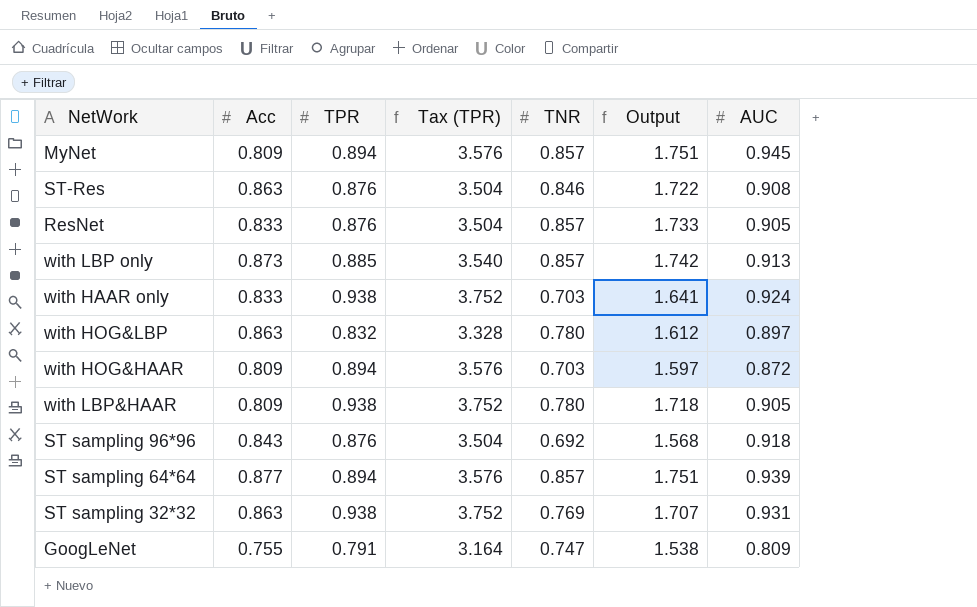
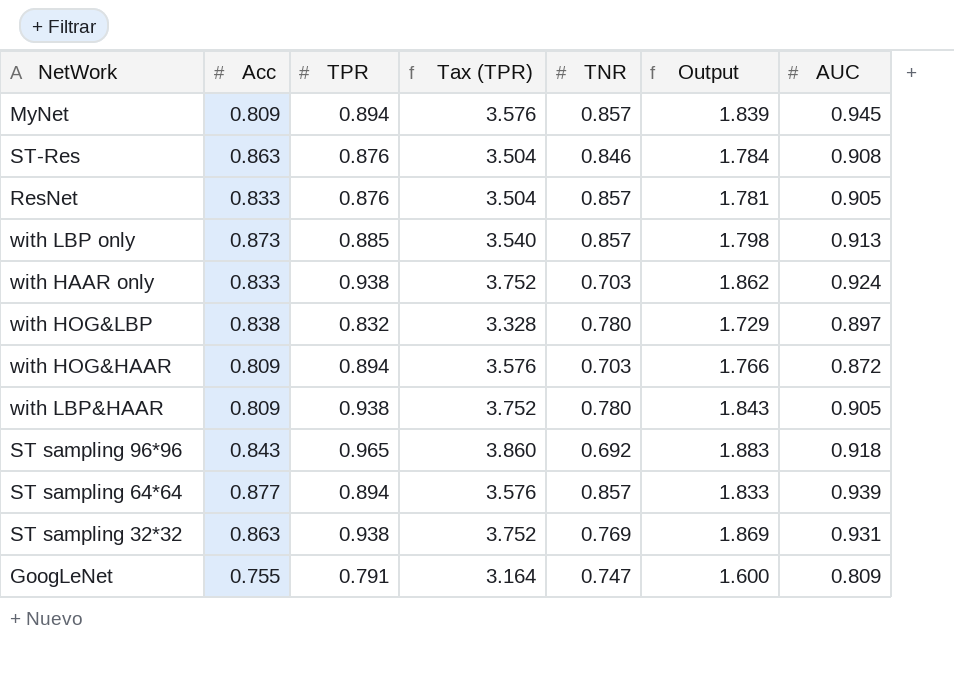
column Output | formula: [TPR] + [TNR] -> [TPR] + [AUC]
with HOG&LBP | Acc: 0.863 -> 0.838
ST sampling 96*96 | TPR: 0.876 -> 0.965
ST sampling 96*96 | Tax (TPR): 3.504 -> 3.860

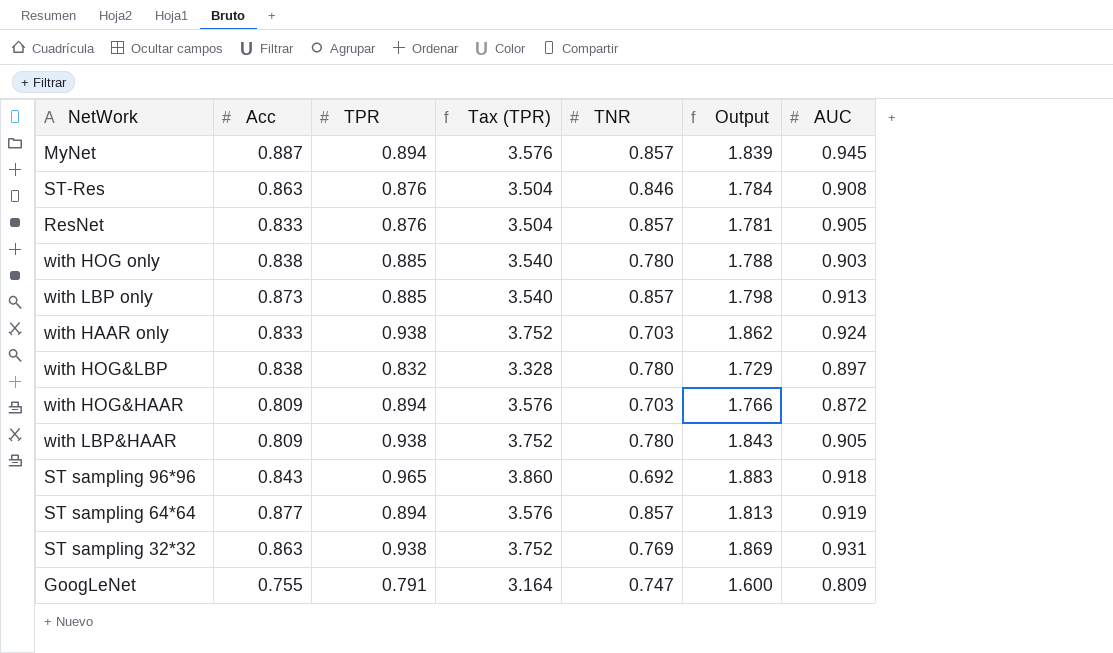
MyNet | Acc: 0.809 -> 0.887
row with HOG only: none -> 0.838 | 0.885 | 3.540 | 0.780 | 1.788 | 0.903
ST sampling 64*64 | Output: 1.833 -> 1.813
ST sampling 64*64 | AUC: 0.939 -> 0.919

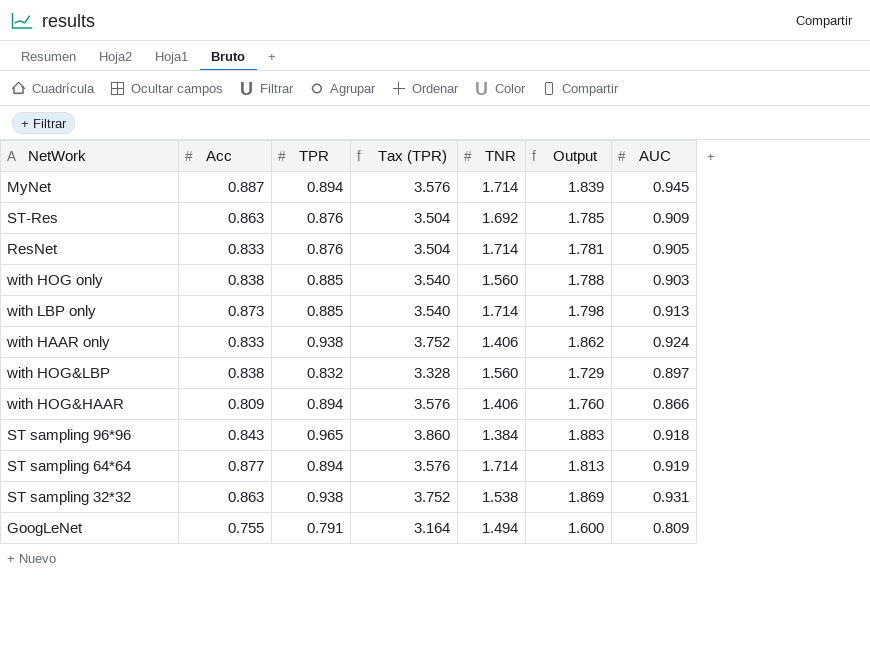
row with LBP&HAAR: 0.809 | 0.938 | 3.752 | 0.780 | 1.843 | 0.905 -> none
MyNet | TNR: 0.857 -> 1.714
ST-Res | TNR: 0.846 -> 1.692
ST-Res | Output: 1.784 -> 1.785
ST-Res | AUC: 0.908 -> 0.909
ResNet | TNR: 0.857 -> 1.714
with HOG only | TNR: 0.780 -> 1.560
with LBP only | TNR: 0.857 -> 1.714
with HAAR only | TNR: 0.703 -> 1.406
with HOG&LBP | TNR: 0.780 -> 1.560
with HOG&HAAR | TNR: 0.703 -> 1.406
with HOG&HAAR | Output: 1.766 -> 1.760
with HOG&HAAR | AUC: 0.872 -> 0.866
ST sampling 96*96 | TNR: 0.692 -> 1.384
ST sampling 64*64 | TNR: 0.857 -> 1.714
ST sampling 32*32 | TNR: 0.769 -> 1.538
GoogLeNet | TNR: 0.747 -> 1.494

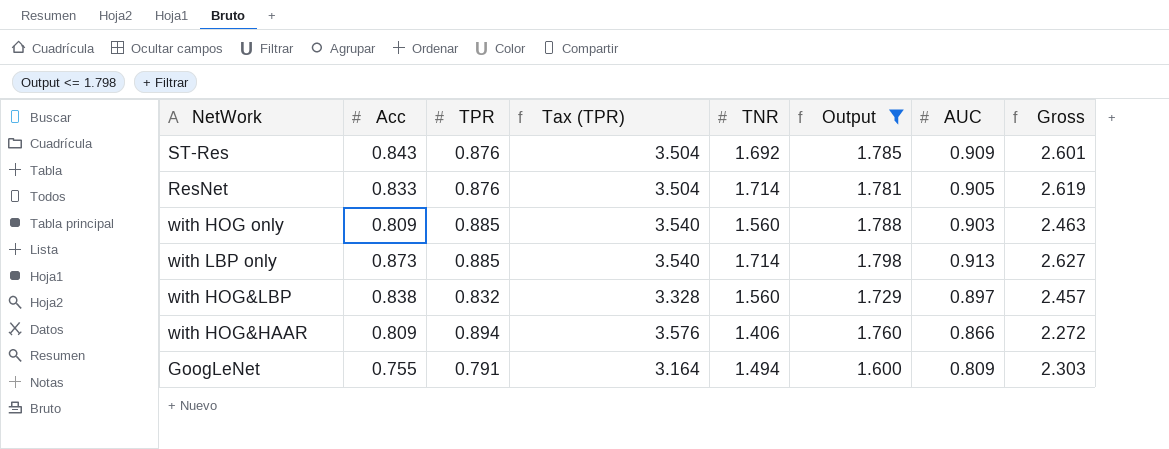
filter: none -> Output <= 1.798
column Gross | formula: none -> [TNR] + [AUC]
ST-Res | Acc: 0.863 -> 0.843
with HOG only | Acc: 0.838 -> 0.809

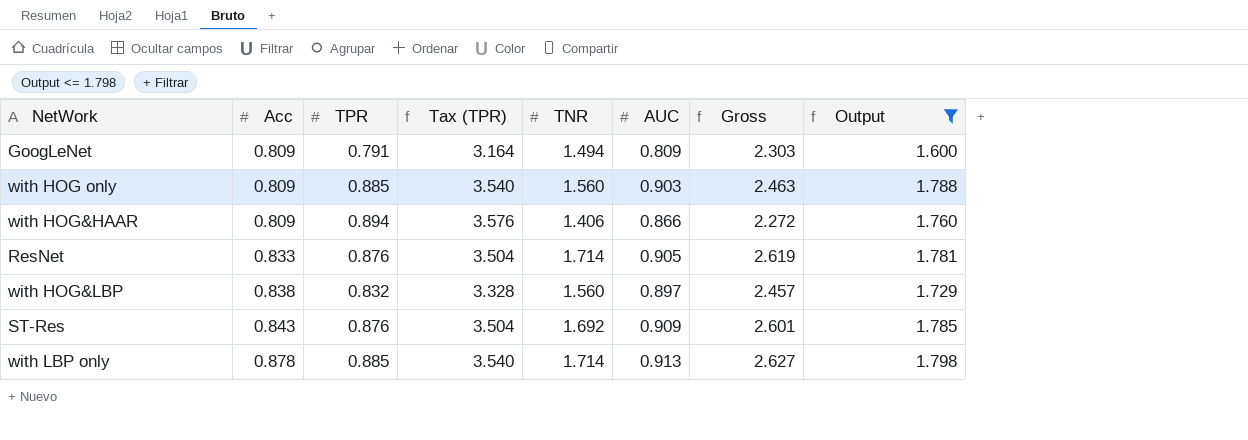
row order: none -> Acc ascending
column Output | position: 6 -> 8
GoogLeNet | Acc: 0.755 -> 0.809
with LBP only | Acc: 0.873 -> 0.878

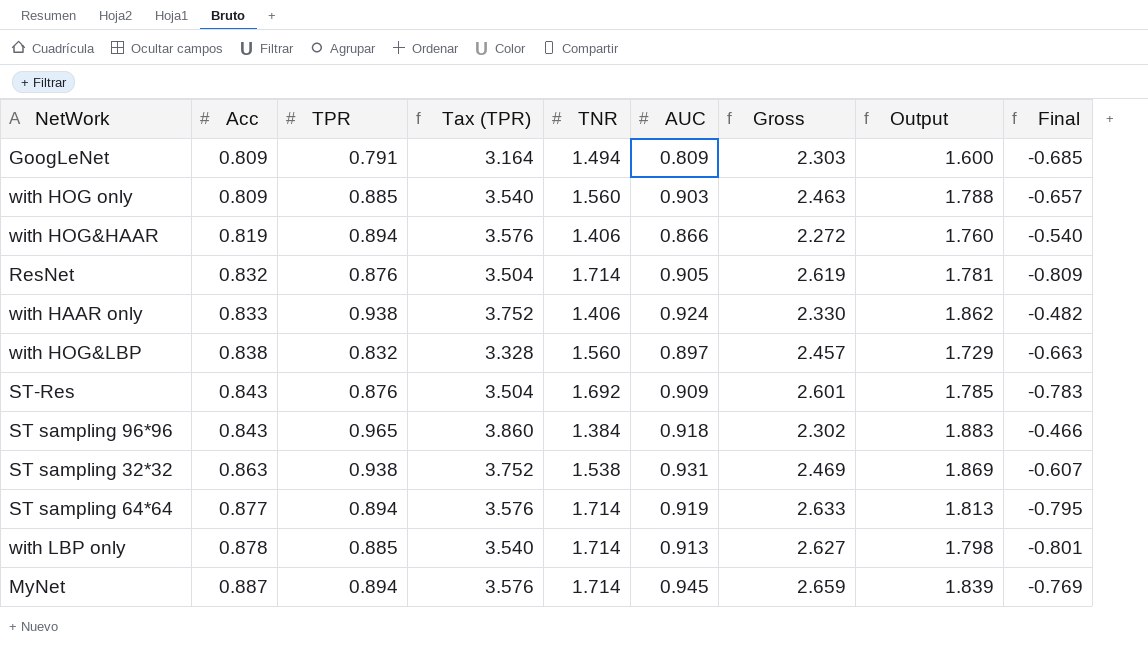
filter: Output <= 1.798 -> none
column Final | formula: none -> [AUC] - [TNR]
with HOG&HAAR | Acc: 0.809 -> 0.819
ResNet | Acc: 0.833 -> 0.832

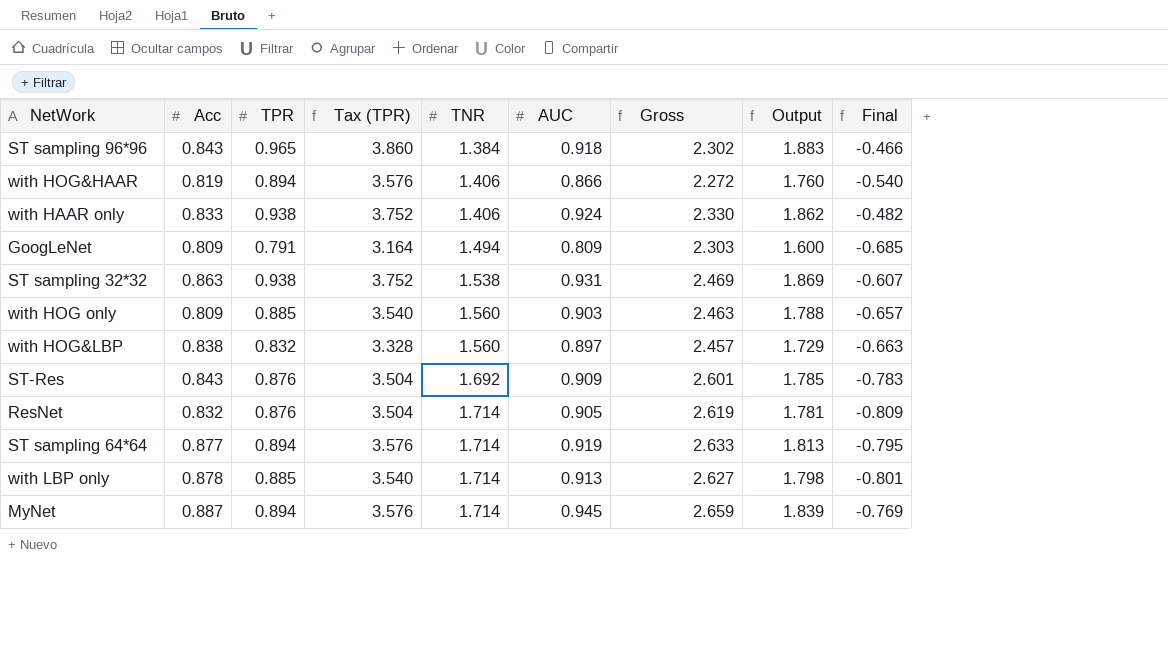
row order: Acc ascending -> TNR ascending

